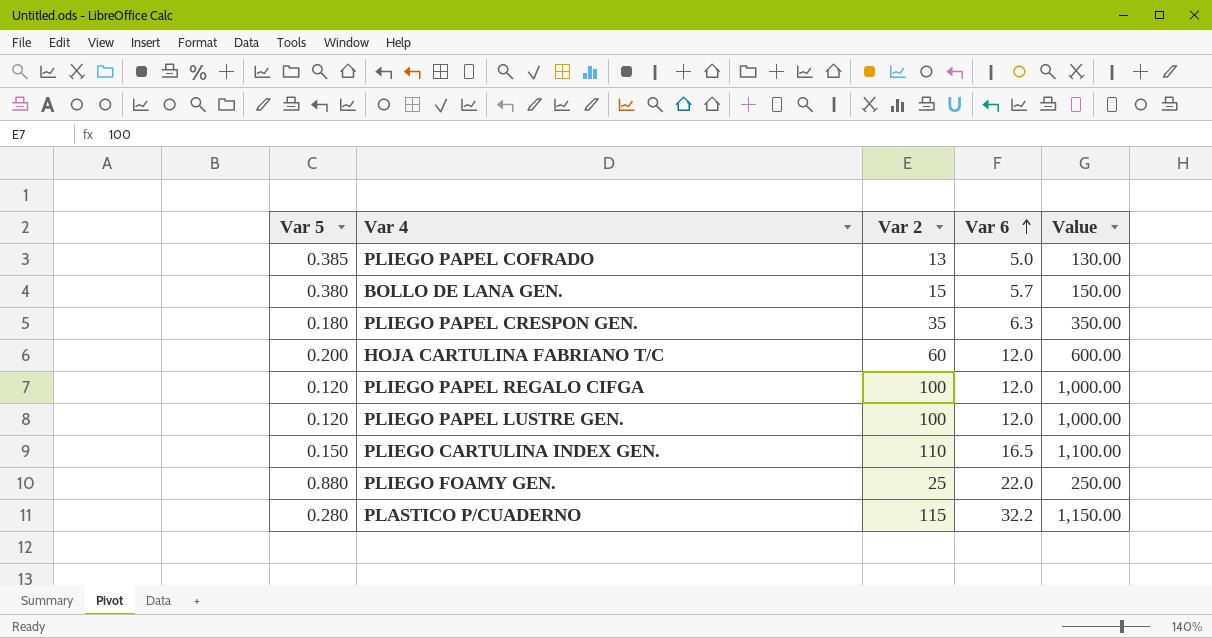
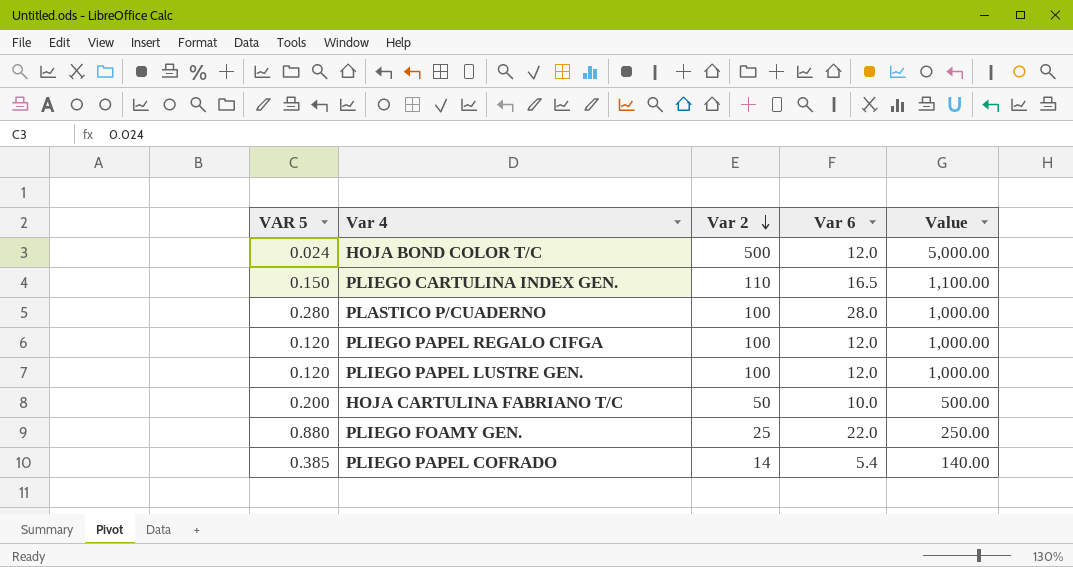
row order: Var 6 ascending -> Var 2 descending
column name: Var 5 -> VAR 5
row BOLLO DE LANA GEN.: 0.380 | 15 | 5.7 | 150.00 -> none
row PLIEGO PAPEL CRESPON GEN.: 0.180 | 35 | 6.3 | 350.00 -> none
row HOJA BOND COLOR T/C: none -> 0.024 | 500 | 12.0 | 5,000.00
PLASTICO P/CUADERNO | Var 2: 115 -> 100
PLASTICO P/CUADERNO | Var 6: 32.2 -> 28.0
PLASTICO P/CUADERNO | Value: 1,150.00 -> 1,000.00
HOJA CARTULINA FABRIANO T/C | Var 2: 60 -> 50
HOJA CARTULINA FABRIANO T/C | Var 6: 12.0 -> 10.0
HOJA CARTULINA FABRIANO T/C | Value: 600.00 -> 500.00
PLIEGO PAPEL COFRADO | Var 2: 13 -> 14
PLIEGO PAPEL COFRADO | Var 6: 5.0 -> 5.4
PLIEGO PAPEL COFRADO | Value: 130.00 -> 140.00

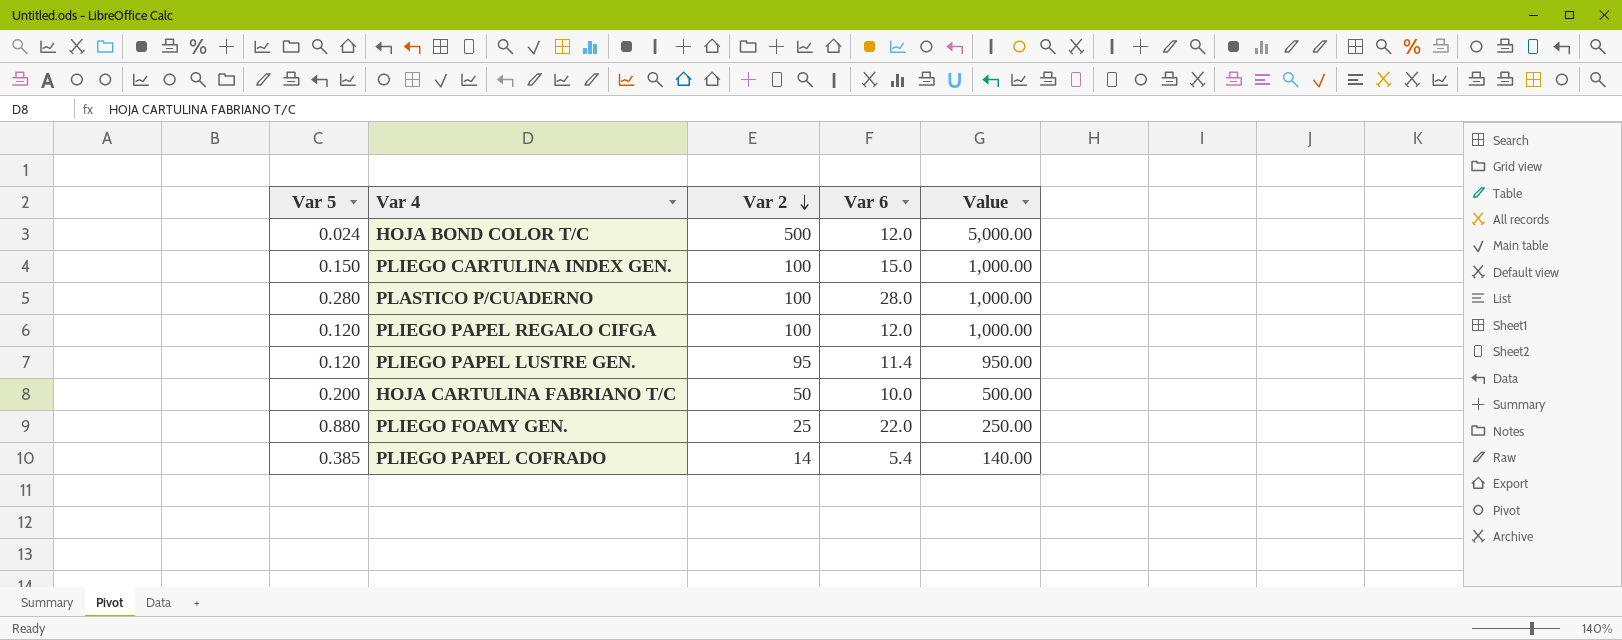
column name: VAR 5 -> Var 5
PLIEGO CARTULINA INDEX GEN. | Var 2: 110 -> 100
PLIEGO CARTULINA INDEX GEN. | Var 6: 16.5 -> 15.0
PLIEGO CARTULINA INDEX GEN. | Value: 1,100.00 -> 1,000.00
PLIEGO PAPEL LUSTRE GEN. | Var 2: 100 -> 95
PLIEGO PAPEL LUSTRE GEN. | Var 6: 12.0 -> 11.4
PLIEGO PAPEL LUSTRE GEN. | Value: 1,000.00 -> 950.00

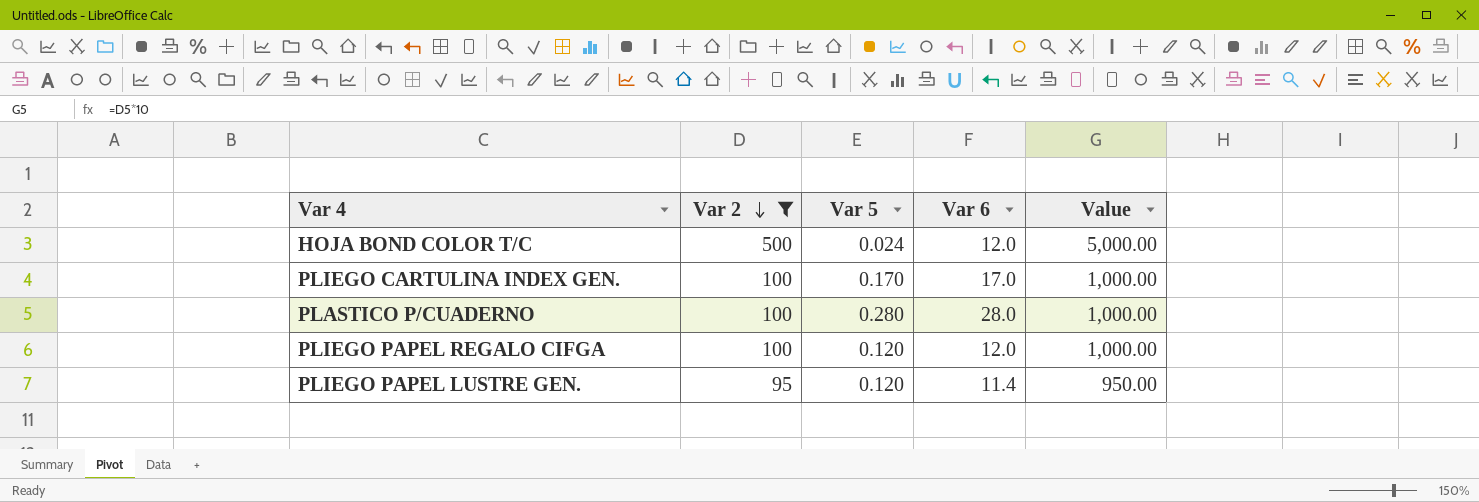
filter: none -> Var 2 >= 95
column Var 5 | position: 1 -> 3
PLIEGO CARTULINA INDEX GEN. | Var 5: 0.150 -> 0.170
PLIEGO CARTULINA INDEX GEN. | Var 6: 15.0 -> 17.0

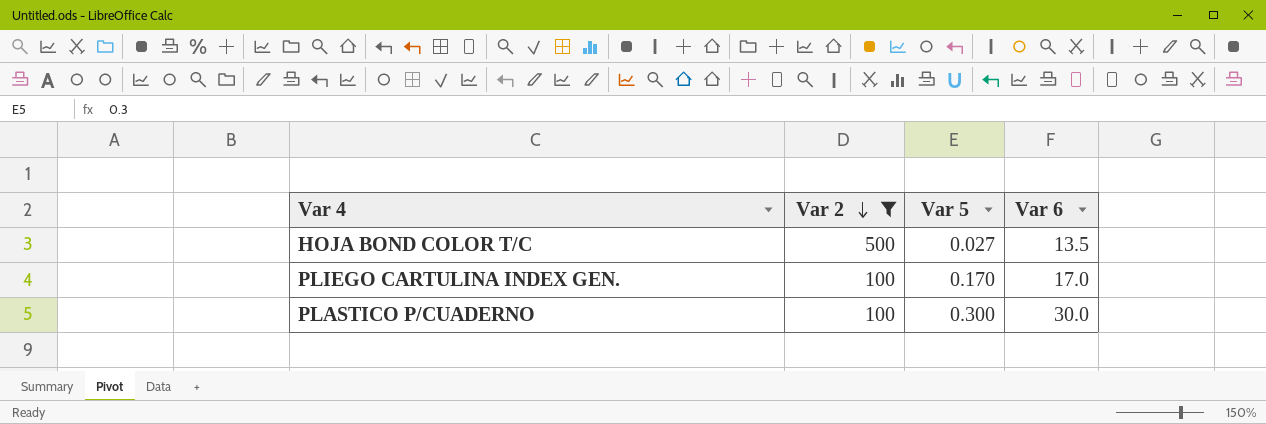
column Value | formula: [Var 2] * 10 -> none
row PLIEGO PAPEL REGALO CIFGA: 100 | 0.120 | 12.0 | 1,000.00 -> none
row PLIEGO PAPEL LUSTRE GEN.: 95 | 0.120 | 11.4 | 950.00 -> none
HOJA BOND COLOR T/C | Var 5: 0.024 -> 0.027
HOJA BOND COLOR T/C | Var 6: 12.0 -> 13.5
PLASTICO P/CUADERNO | Var 5: 0.280 -> 0.300
PLASTICO P/CUADERNO | Var 6: 28.0 -> 30.0

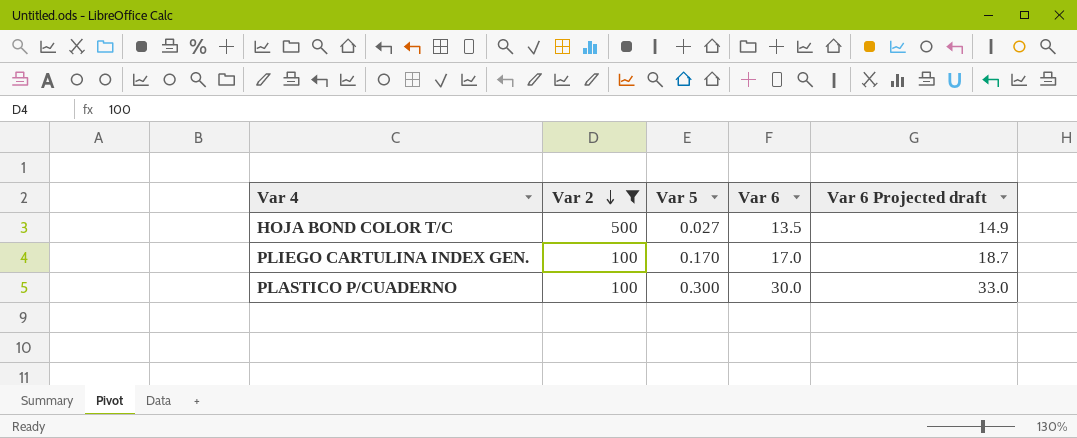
column Var 6 Projected draft | formula: none -> [Var 6] * 1.1

